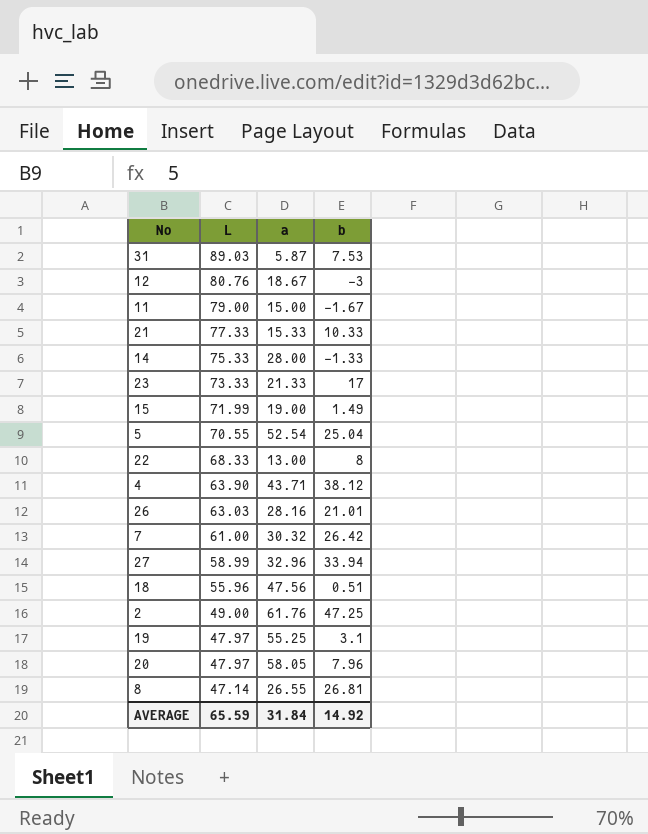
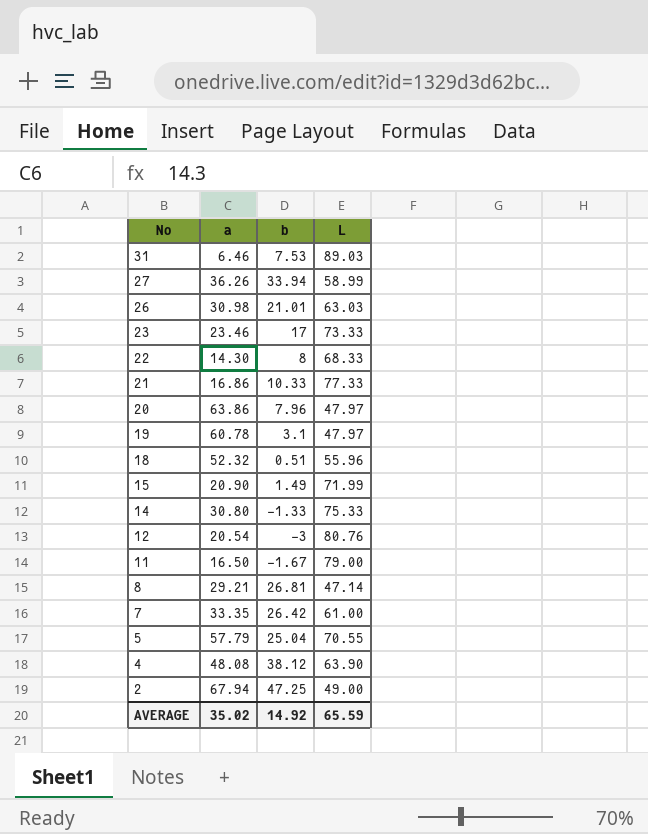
row order: L descending -> No descending
column L | position: 2 -> 4
31 | a: 5.87 -> 6.46
27 | a: 32.96 -> 36.26
26 | a: 28.16 -> 30.98
23 | a: 21.33 -> 23.46
22 | a: 13.00 -> 14.30
21 | a: 15.33 -> 16.86
20 | a: 58.05 -> 63.86
19 | a: 55.25 -> 60.78
18 | a: 47.56 -> 52.32
15 | a: 19.00 -> 20.90
14 | a: 28.00 -> 30.80
12 | a: 18.67 -> 20.54
11 | a: 15.00 -> 16.50
8 | a: 26.55 -> 29.21
7 | a: 30.32 -> 33.35
5 | a: 52.54 -> 57.79
4 | a: 43.71 -> 48.08
2 | a: 61.76 -> 67.94
AVERAGE | a: 31.84 -> 35.02

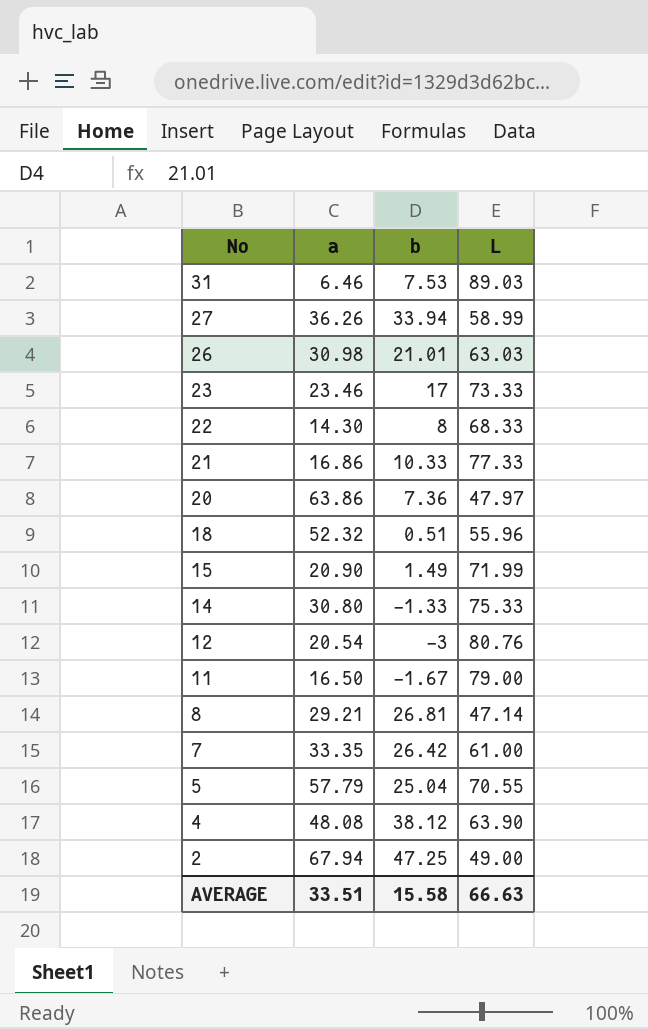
row 19: 60.78 | 3.1 | 47.97 -> none
20 | b: 7.96 -> 7.36
AVERAGE | a: 35.02 -> 33.51
AVERAGE | b: 14.92 -> 15.58
AVERAGE | L: 65.59 -> 66.63

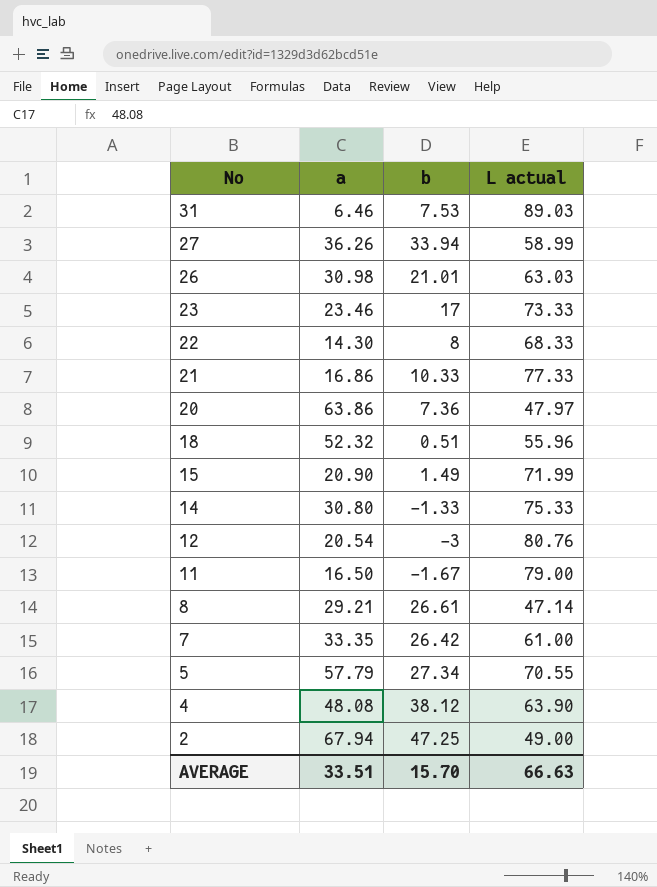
column name: L -> L actual
8 | b: 26.81 -> 26.61
5 | b: 25.04 -> 27.34
AVERAGE | b: 15.58 -> 15.70

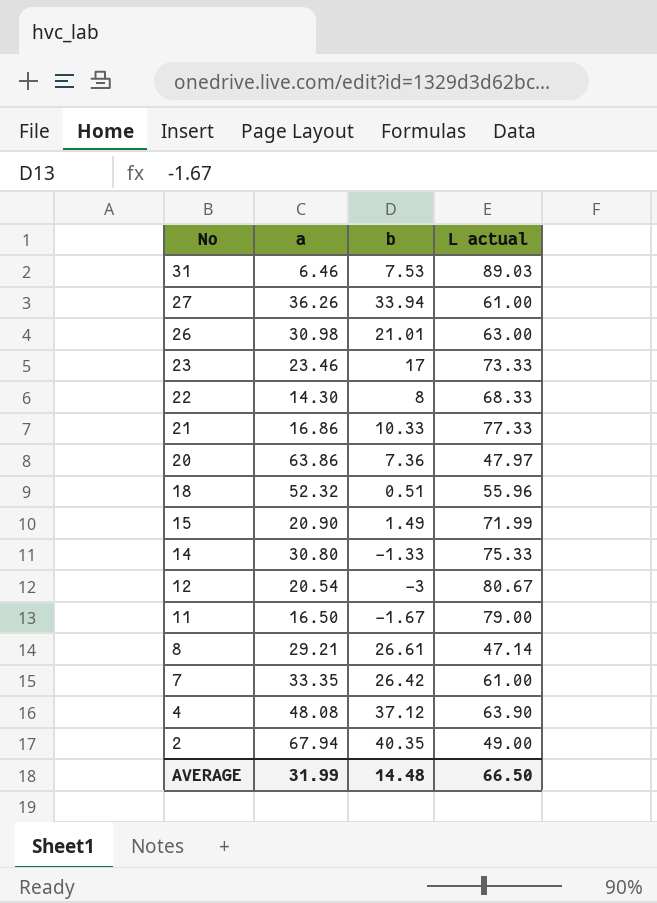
row 5: 57.79 | 27.34 | 70.55 -> none
27 | L actual: 58.99 -> 61.00
26 | L actual: 63.03 -> 63.00
12 | L actual: 80.76 -> 80.67
4 | b: 38.12 -> 37.12
2 | b: 47.25 -> 40.35
AVERAGE | a: 33.51 -> 31.99
AVERAGE | b: 15.70 -> 14.48
AVERAGE | L actual: 66.63 -> 66.50

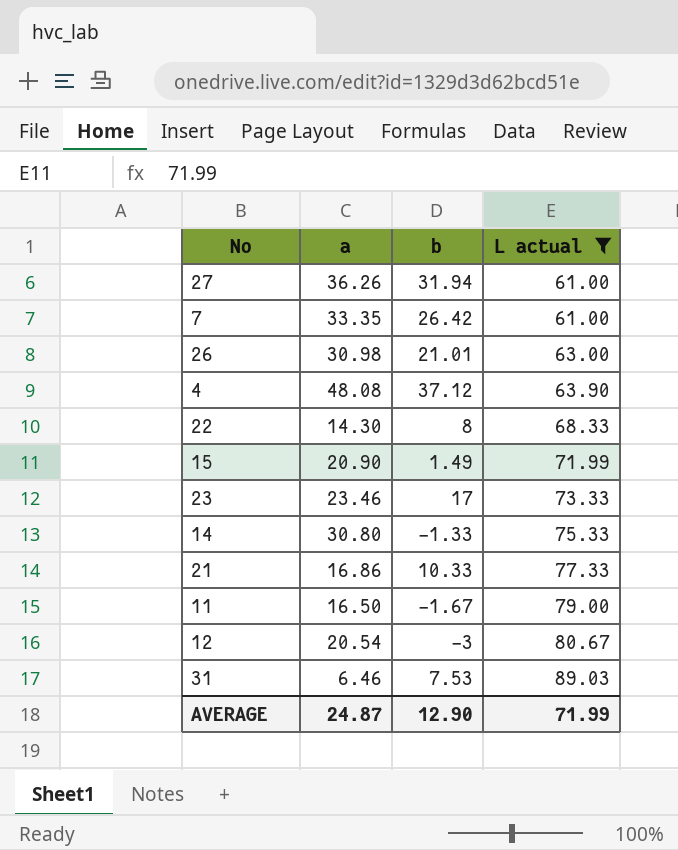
filter: none -> L actual >= 61.00
row order: No descending -> L actual ascending
27 | b: 33.94 -> 31.94
AVERAGE | a: 31.99 -> 24.87
AVERAGE | b: 14.48 -> 12.90
AVERAGE | L actual: 66.50 -> 71.99

